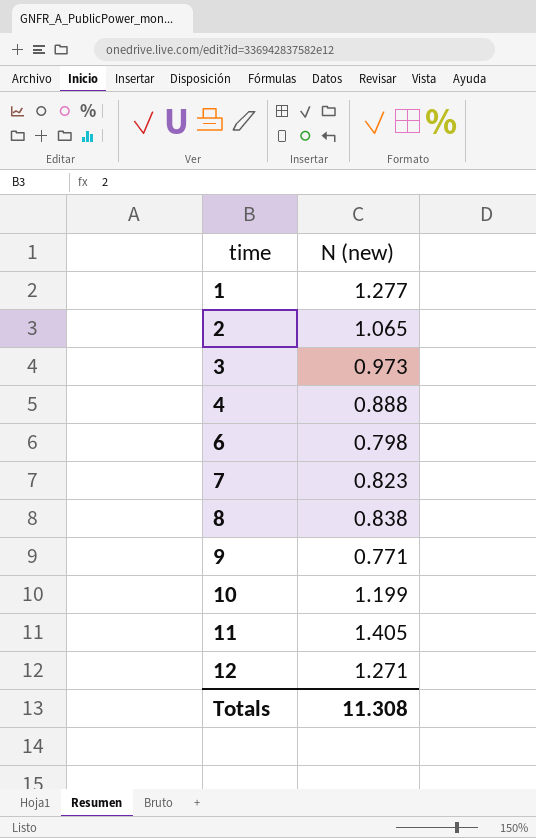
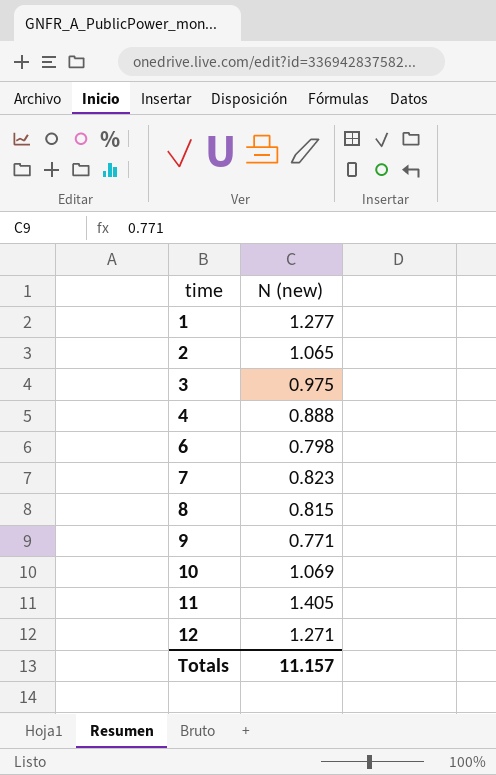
3 | N (new): 0.973 -> 0.975
8 | N (new): 0.838 -> 0.815
10 | N (new): 1.199 -> 1.069
Totals | N (new): 11.308 -> 11.157

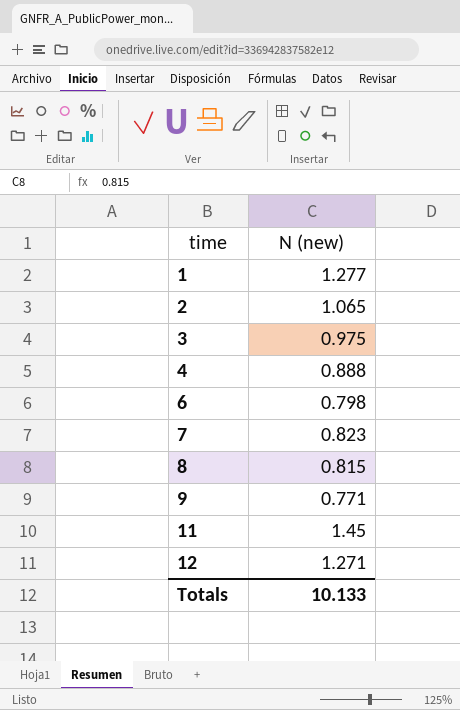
row 10: 1.069 -> none
11 | N (new): 1.405 -> 1.45
Totals | N (new): 11.157 -> 10.133

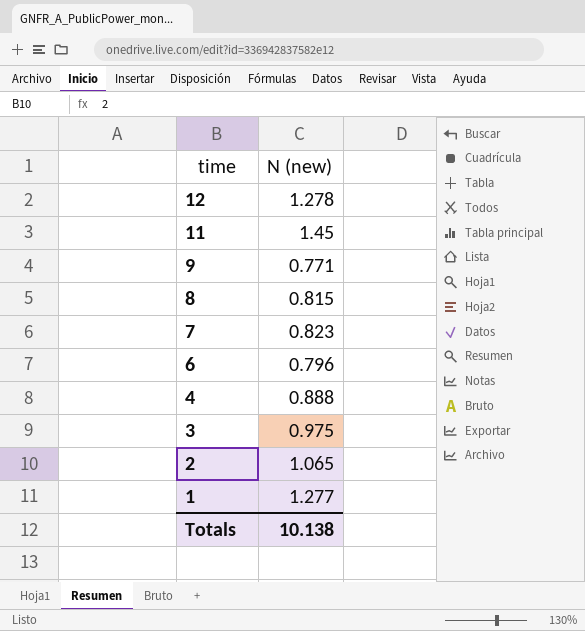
row order: time ascending -> time descending
12 | N (new): 1.271 -> 1.278
6 | N (new): 0.798 -> 0.796
Totals | N (new): 10.133 -> 10.138

